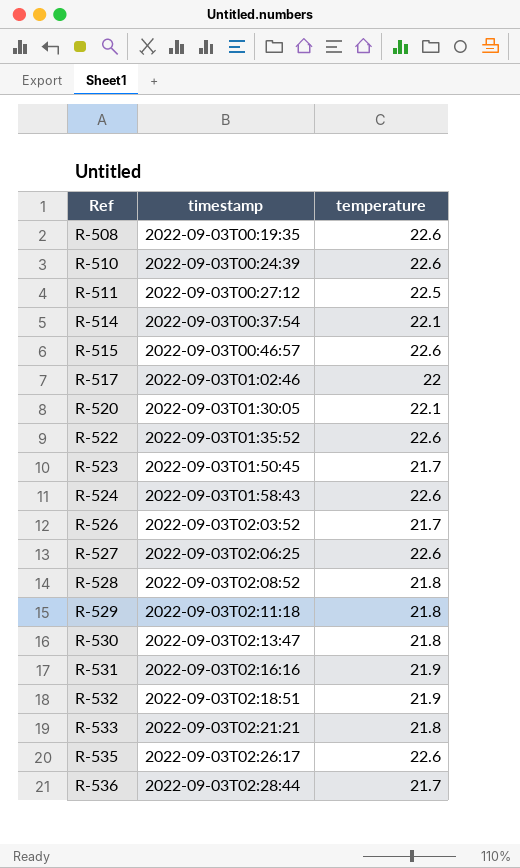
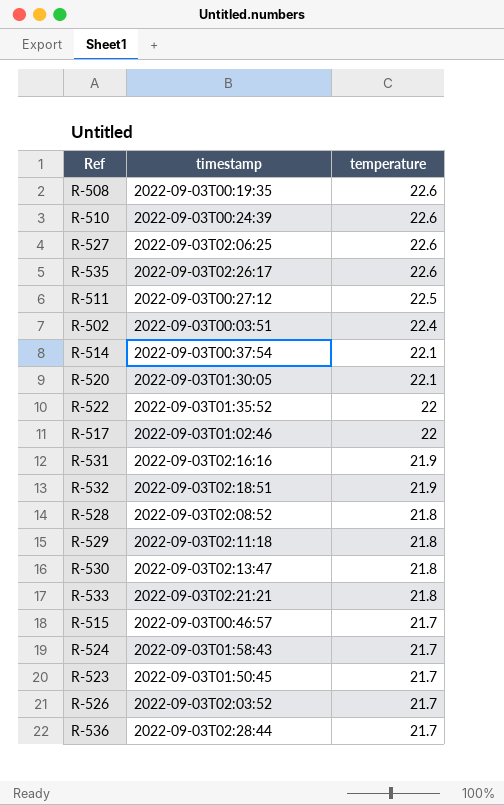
row order: Ref ascending -> temperature descending
row R-502: none -> 2022-09-03T00:03:51 | 22.4
R-522 | temperature: 22.6 -> 22
R-515 | temperature: 22.6 -> 21.7
R-524 | temperature: 22.6 -> 21.7

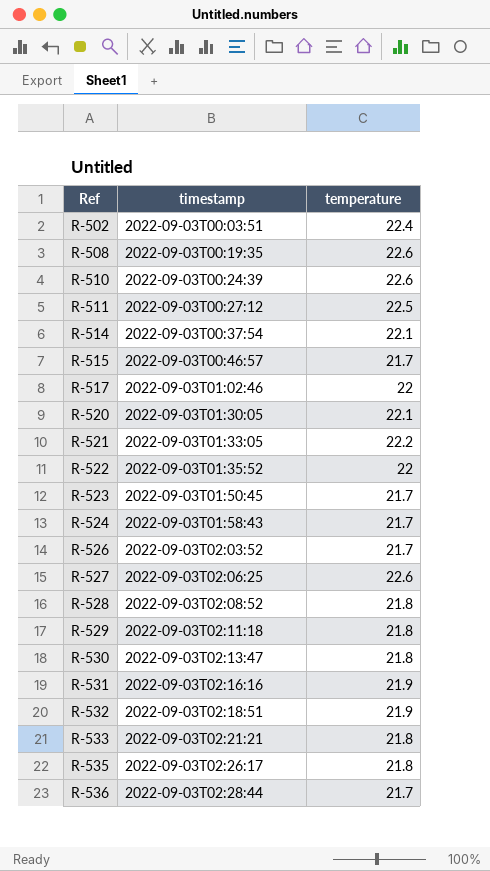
row order: temperature descending -> Ref ascending
row R-521: none -> 2022-09-03T01:33:05 | 22.2
R-535 | temperature: 22.6 -> 21.8

